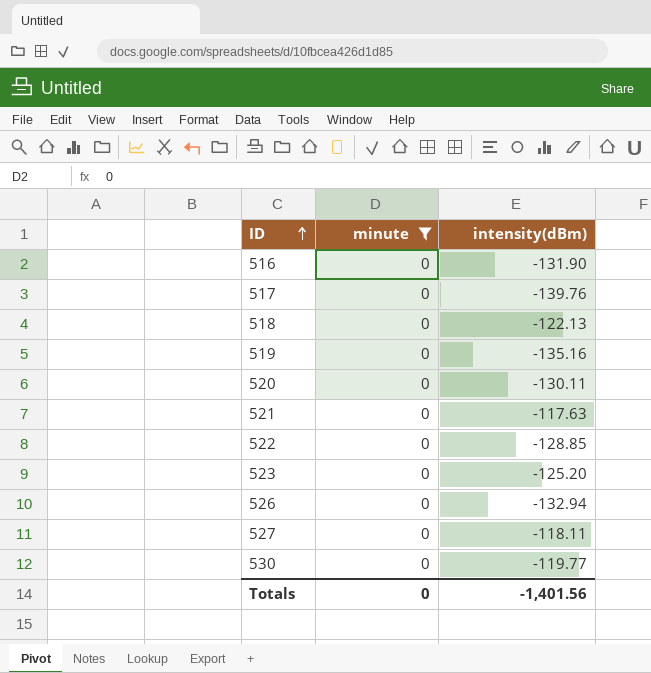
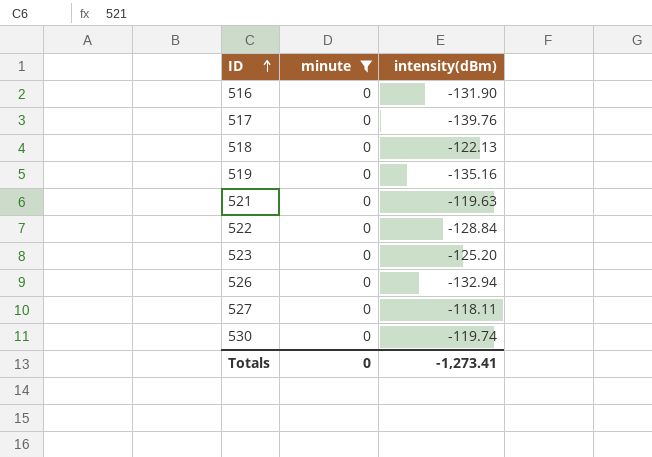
row 520: 0 | -130.11 -> none
521 | intensity(dBm): -117.63 -> -119.63
522 | intensity(dBm): -128.85 -> -128.84
530 | intensity(dBm): -119.77 -> -119.74
Totals | intensity(dBm): -1,401.56 -> -1,273.41

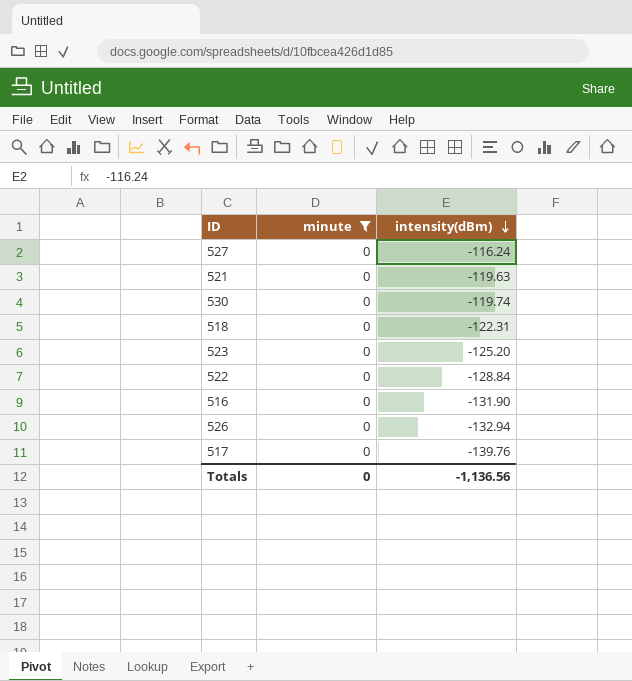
row order: ID ascending -> intensity(dBm) descending
row 519: 0 | -135.16 -> none
527 | intensity(dBm): -118.11 -> -116.24
518 | intensity(dBm): -122.13 -> -122.31
Totals | intensity(dBm): -1,273.41 -> -1,136.56

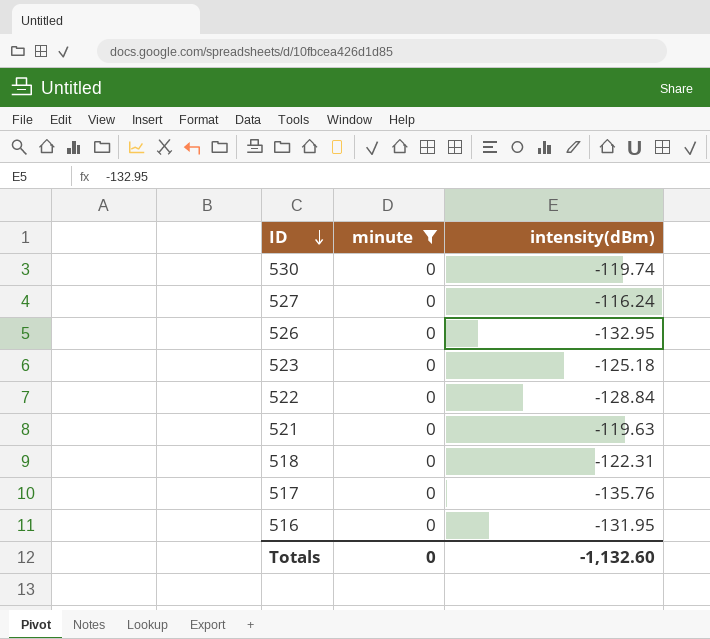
row order: intensity(dBm) descending -> ID descending
526 | intensity(dBm): -132.94 -> -132.95
523 | intensity(dBm): -125.20 -> -125.18
517 | intensity(dBm): -139.76 -> -135.76
516 | intensity(dBm): -131.90 -> -131.95
Totals | intensity(dBm): -1,136.56 -> -1,132.60

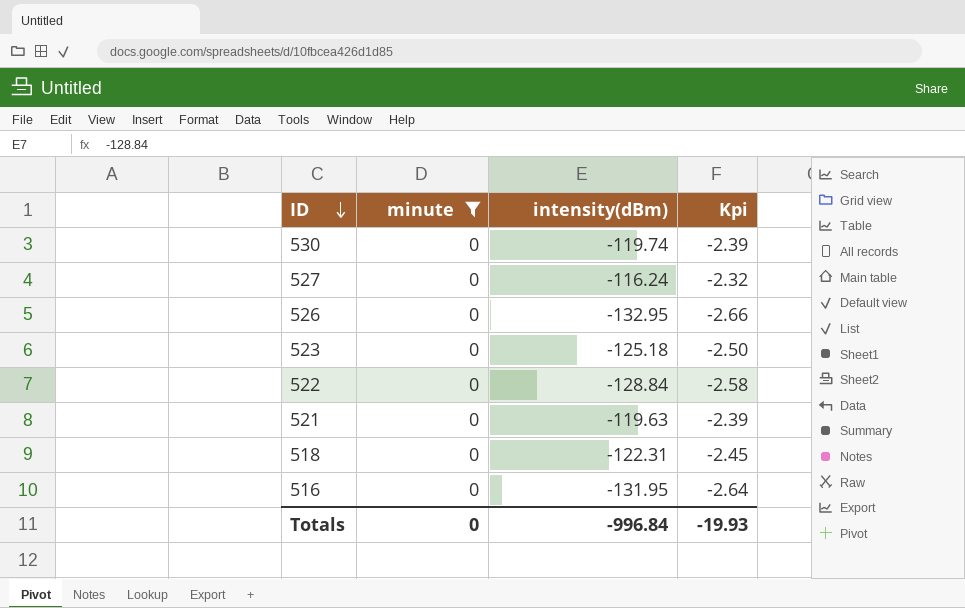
column Kpi | formula: none -> [intensity(dBm)] * 0.02
row 517: 0 | -135.76 -> none
Totals | intensity(dBm): -1,132.60 -> -996.84

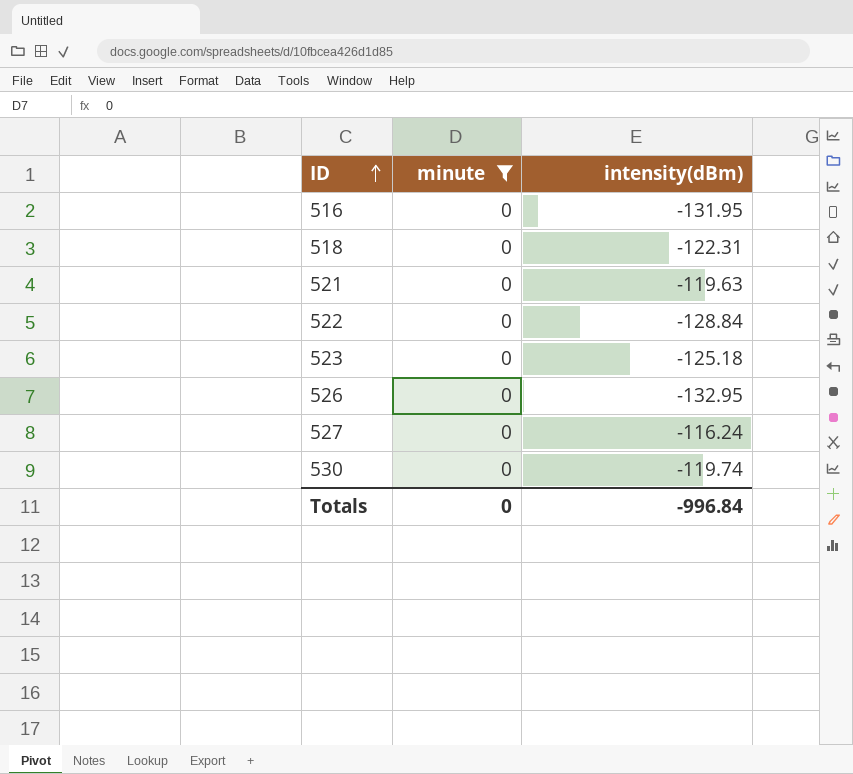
row order: ID descending -> ID ascending
column Kpi | formula: [intensity(dBm)] * 0.02 -> none

